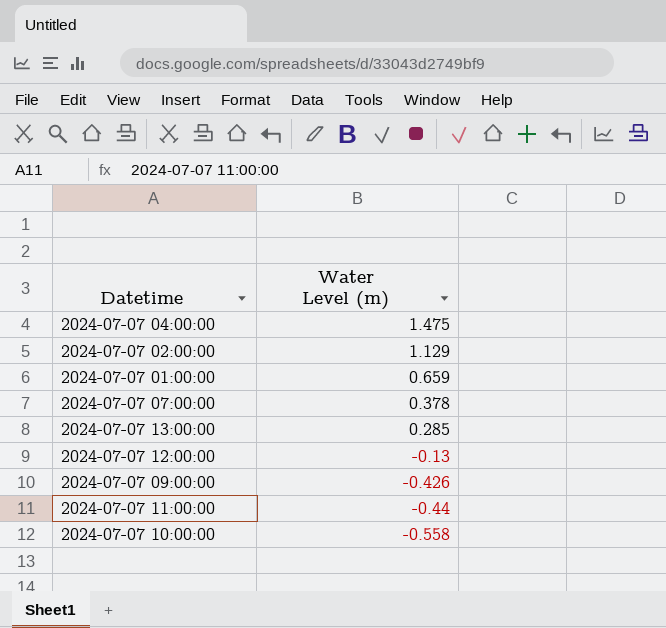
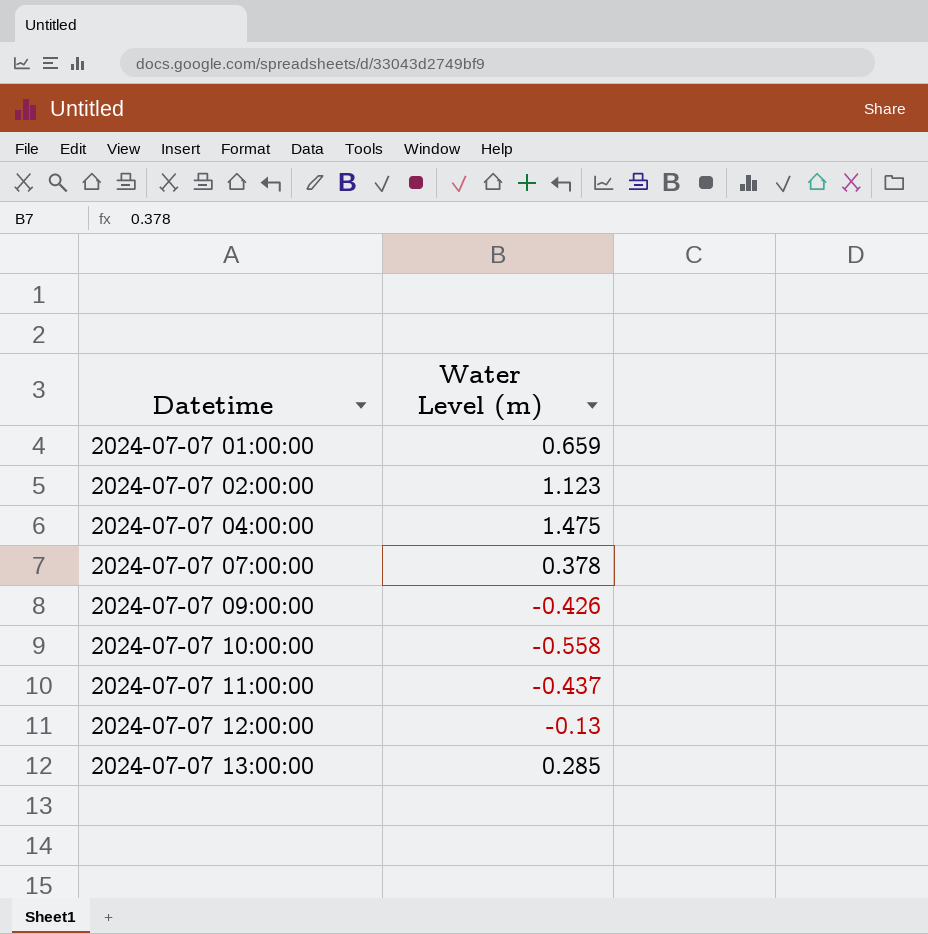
row order: Water Level (m) descending -> Datetime ascending
2024-07-07 02:00:00 | Water Level (m): 1.129 -> 1.123
2024-07-07 11:00:00 | Water Level (m): -0.44 -> -0.437

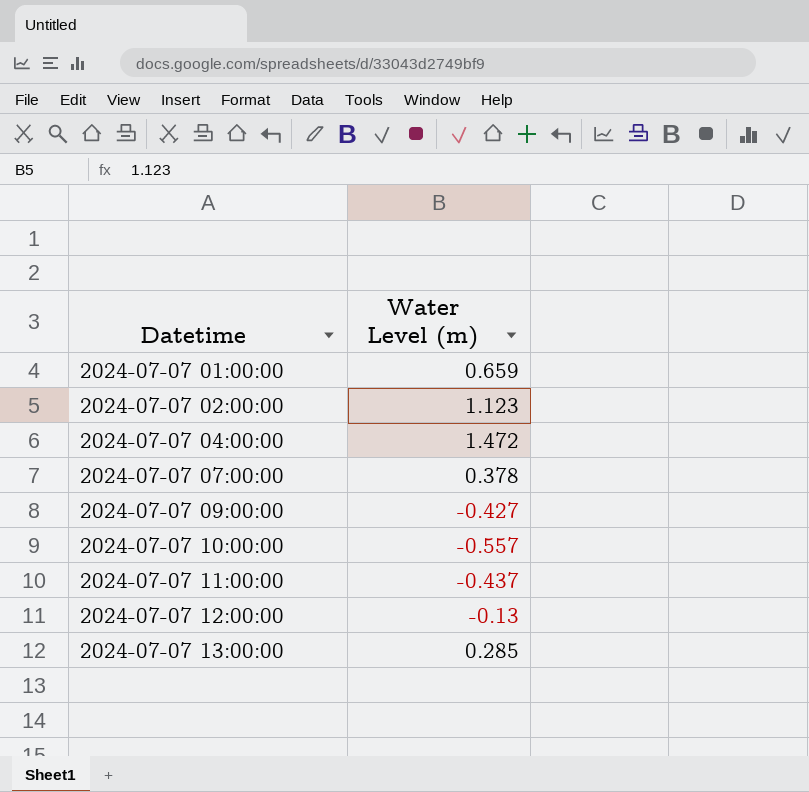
2024-07-07 04:00:00 | Water Level (m): 1.475 -> 1.472
2024-07-07 09:00:00 | Water Level (m): -0.426 -> -0.427
2024-07-07 10:00:00 | Water Level (m): -0.558 -> -0.557

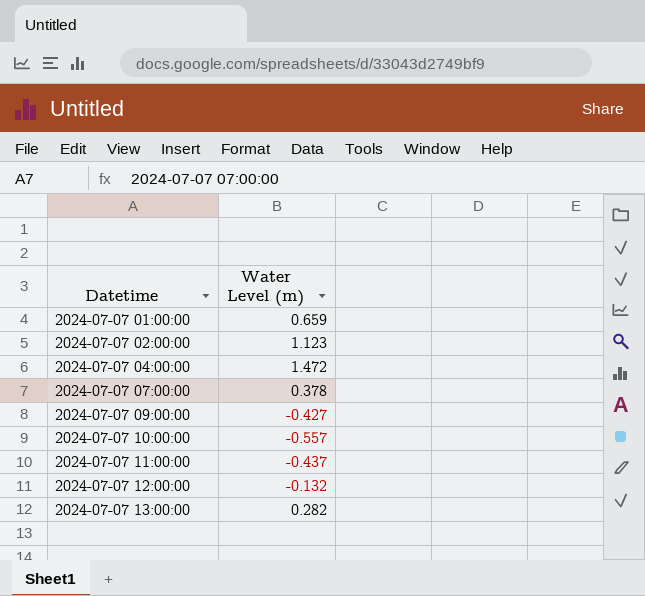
2024-07-07 12:00:00 | Water Level (m): -0.13 -> -0.132
2024-07-07 13:00:00 | Water Level (m): 0.285 -> 0.282

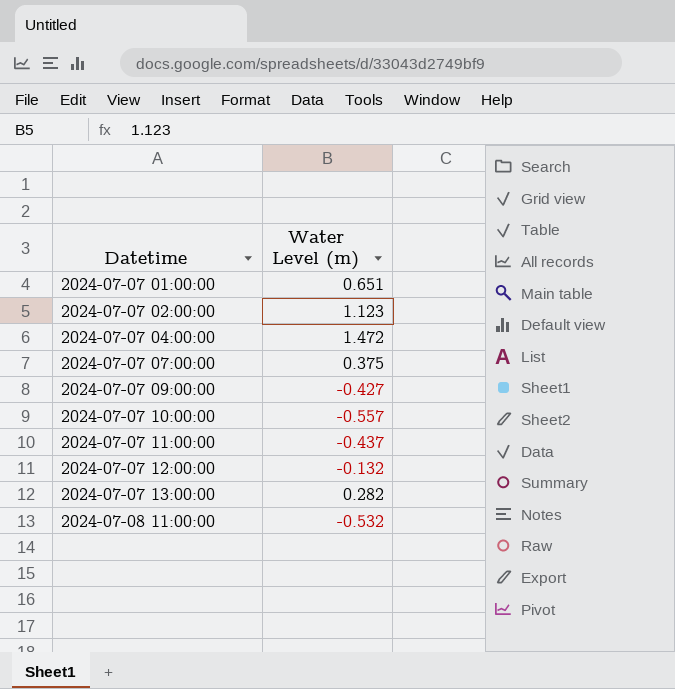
2024-07-07 01:00:00 | Water Level (m): 0.659 -> 0.651
2024-07-07 07:00:00 | Water Level (m): 0.378 -> 0.375
row 2024-07-08 11:00:00: none -> -0.532

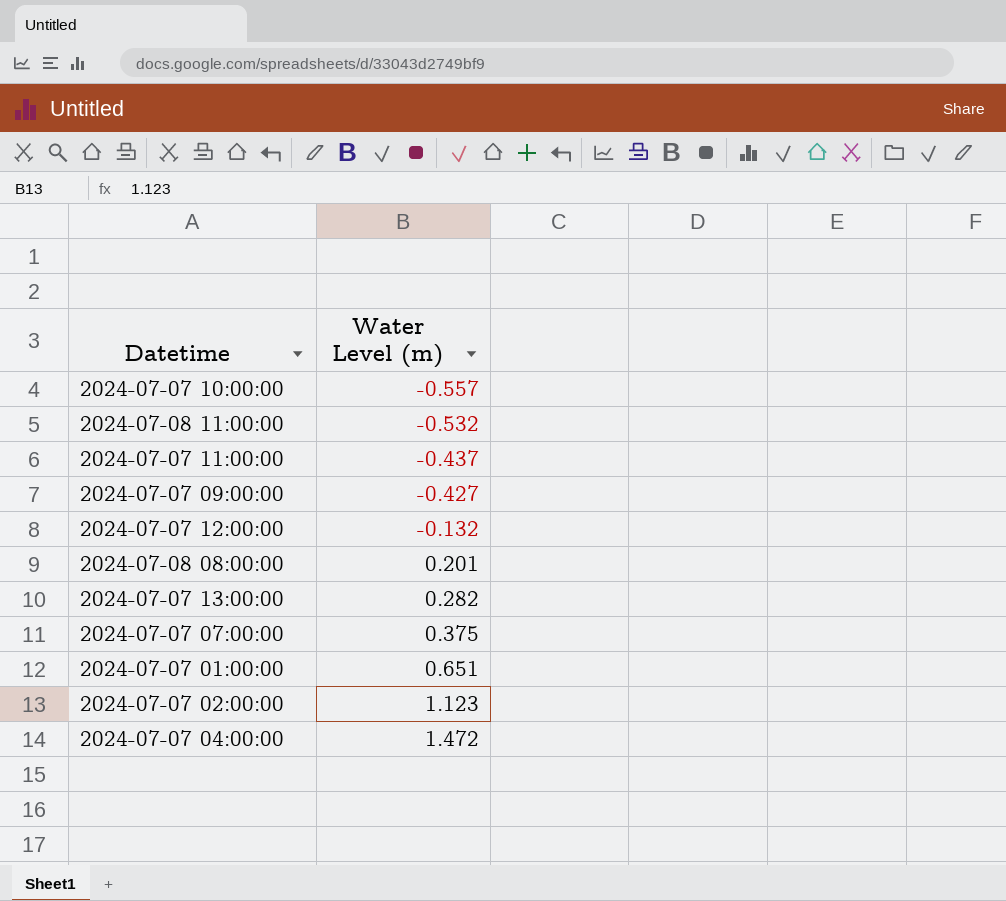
row order: Datetime ascending -> Water Level (m) ascending
row 2024-07-08 08:00:00: none -> 0.201

